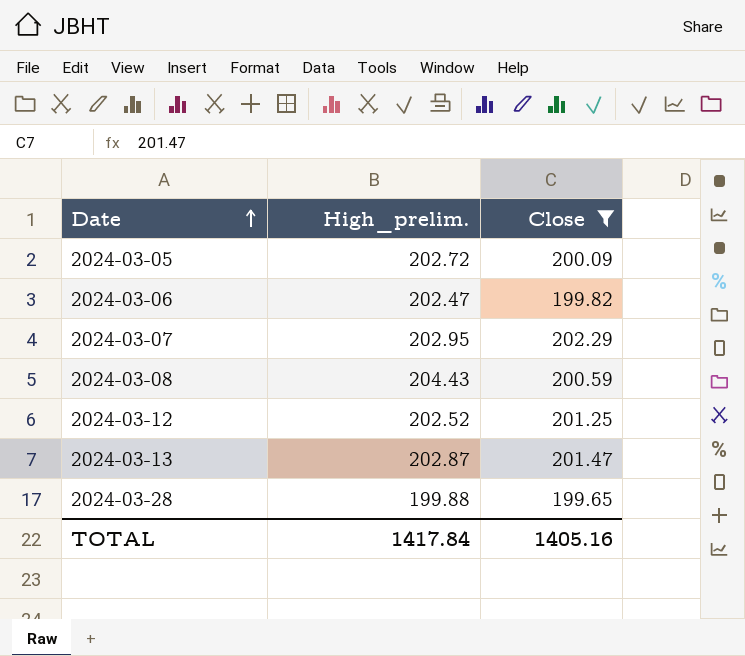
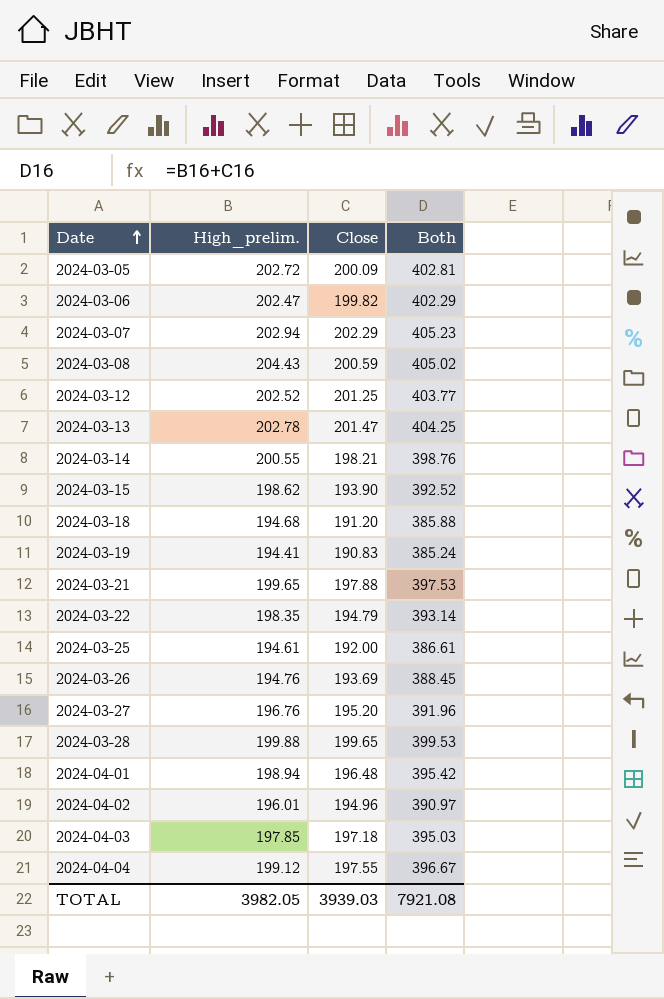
filter: Close >= 199.65 -> none
column Both | formula: none -> [High_prelim.] + [Close]
2024-03-07 | High_prelim.: 202.95 -> 202.94
2024-03-13 | High_prelim.: 202.87 -> 202.78
TOTAL | High_prelim.: 1417.84 -> 3982.05
TOTAL | Close: 1405.16 -> 3939.03

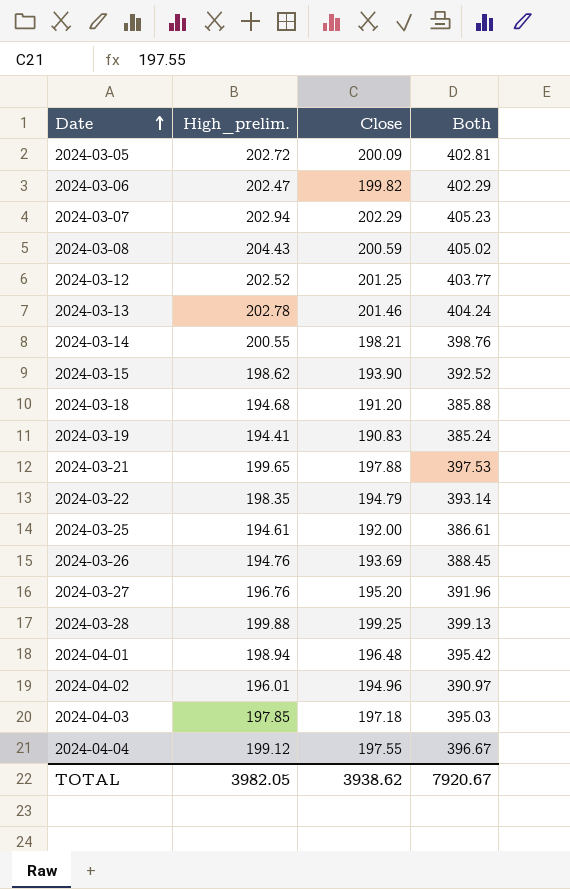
2024-03-13 | Close: 201.47 -> 201.46
2024-03-13 | Both: 404.25 -> 404.24
2024-03-28 | Close: 199.65 -> 199.25
2024-03-28 | Both: 399.53 -> 399.13
TOTAL | Close: 3939.03 -> 3938.62
TOTAL | Both: 7921.08 -> 7920.67

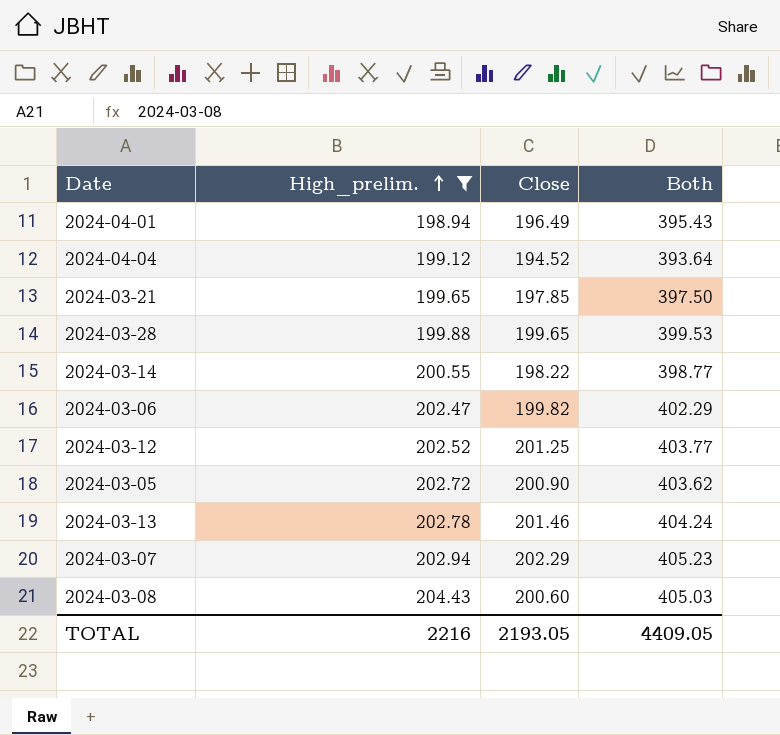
filter: none -> High_prelim. >= 198.94
row order: Date ascending -> High_prelim. ascending
2024-04-01 | Close: 196.48 -> 196.49
2024-04-01 | Both: 395.42 -> 395.43
2024-04-04 | Close: 197.55 -> 194.52
2024-04-04 | Both: 396.67 -> 393.64
2024-03-21 | Close: 197.88 -> 197.85
2024-03-21 | Both: 397.53 -> 397.50
2024-03-28 | Close: 199.25 -> 199.65
2024-03-28 | Both: 399.13 -> 399.53
2024-03-14 | Close: 198.21 -> 198.22
2024-03-14 | Both: 398.76 -> 398.77
2024-03-05 | Close: 200.09 -> 200.90
2024-03-05 | Both: 402.81 -> 403.62
2024-03-08 | Close: 200.59 -> 200.60
2024-03-08 | Both: 405.02 -> 405.03
TOTAL | High_prelim.: 3982.05 -> 2216
TOTAL | Close: 3938.62 -> 2193.05
TOTAL | Both: 7920.67 -> 4409.05

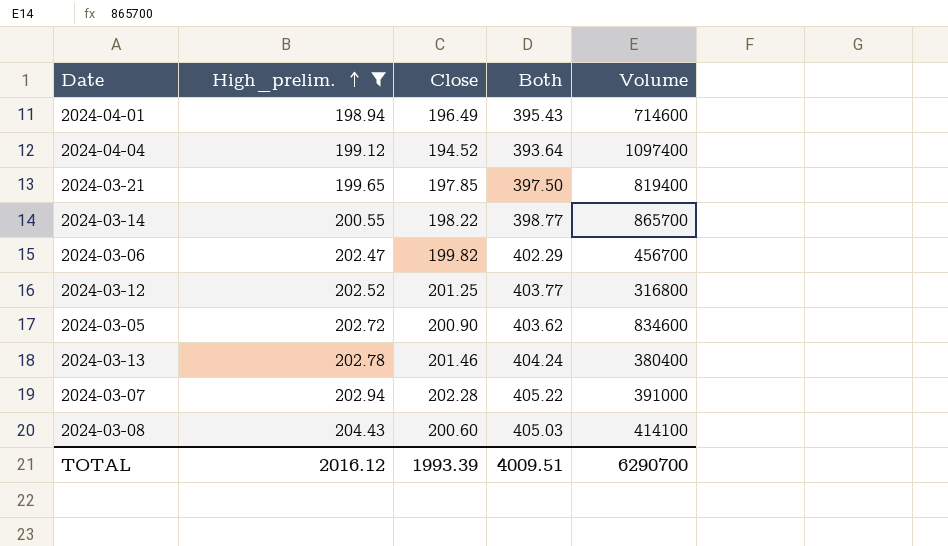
column Volume | position: none -> 5
row 2024-03-28: 199.88 | 199.65 | 399.53 -> none
2024-03-07 | Close: 202.29 -> 202.28
2024-03-07 | Both: 405.23 -> 405.22
TOTAL | High_prelim.: 2216 -> 2016.12
TOTAL | Close: 2193.05 -> 1993.39
TOTAL | Both: 4409.05 -> 4009.51

